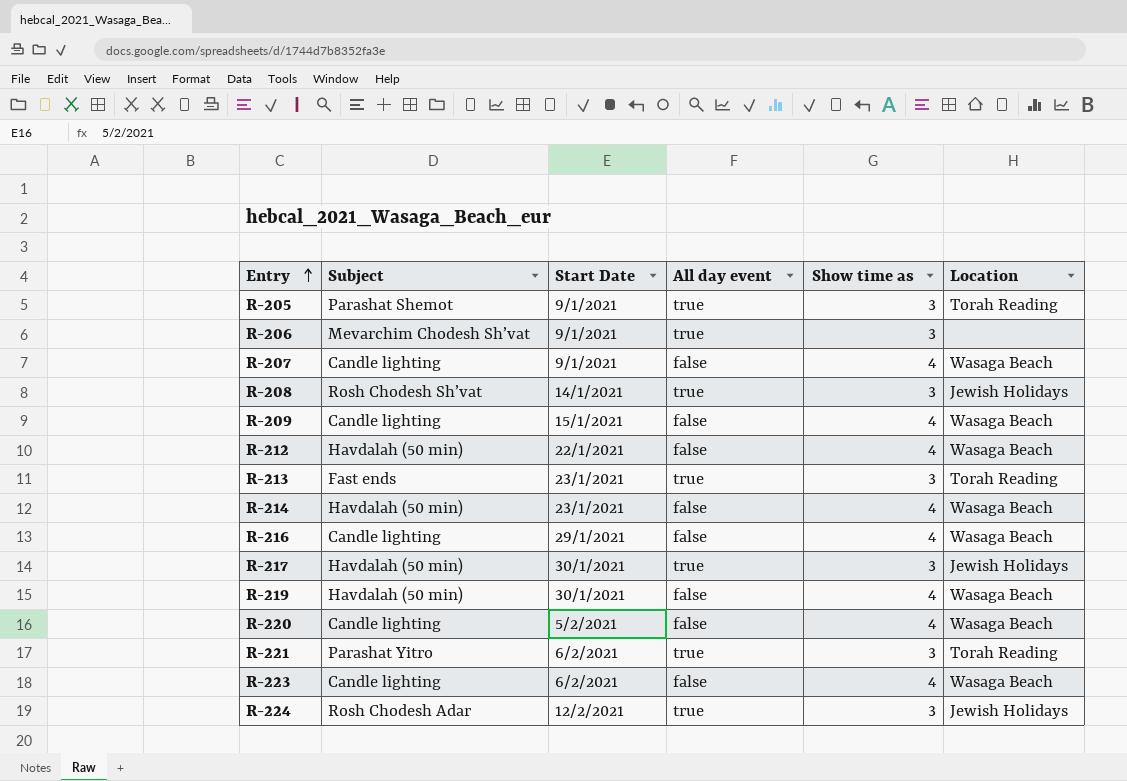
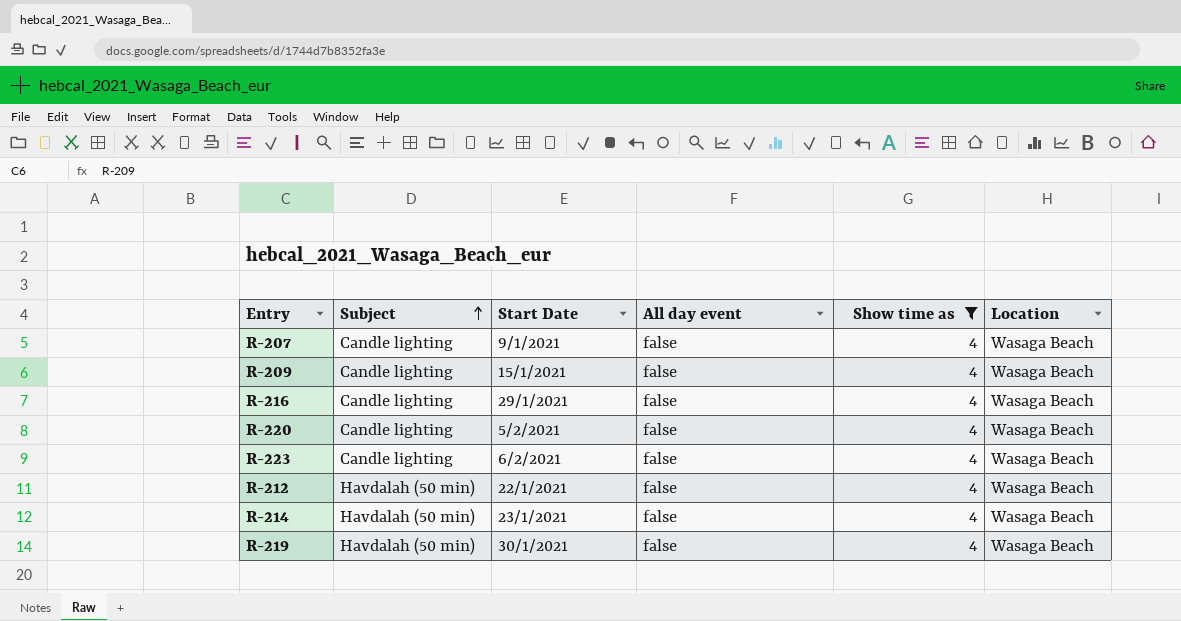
filter: none -> Show time as = 4
row order: Entry ascending -> Subject ascending

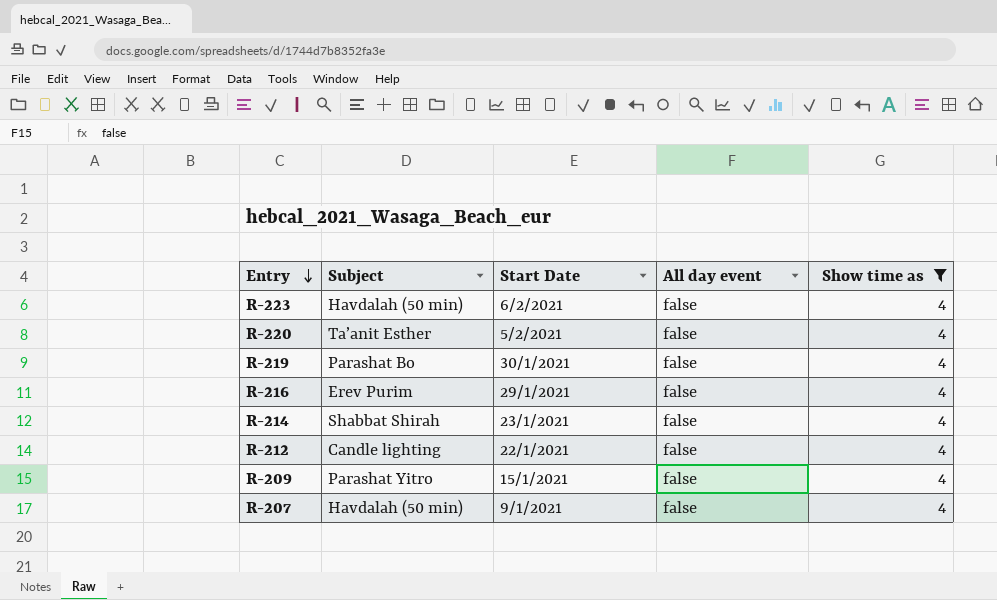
row order: Subject ascending -> Entry descending
column Location | position: 6 -> none
R-223 | Subject: Candle lighting -> Havdalah (50 min)
R-220 | Subject: Candle lighting -> Ta’anit Esther
R-219 | Subject: Havdalah (50 min) -> Parashat Bo
R-216 | Subject: Candle lighting -> Erev Purim
R-214 | Subject: Havdalah (50 min) -> Shabbat Shirah
R-212 | Subject: Havdalah (50 min) -> Candle lighting
R-209 | Subject: Candle lighting -> Parashat Yitro
R-207 | Subject: Candle lighting -> Havdalah (50 min)

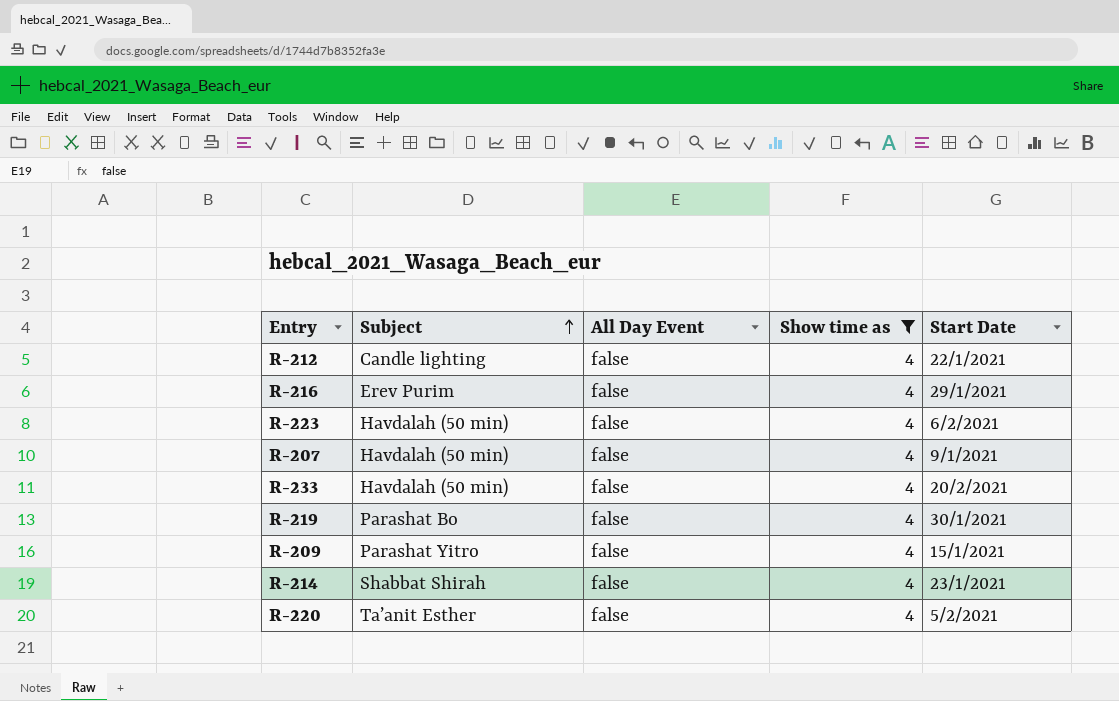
row order: Entry descending -> Subject ascending
column name: All day event -> All Day Event
column Start Date | position: 3 -> 5
row R-233: none -> Havdalah (50 min) | false | 4 | 20/2/2021

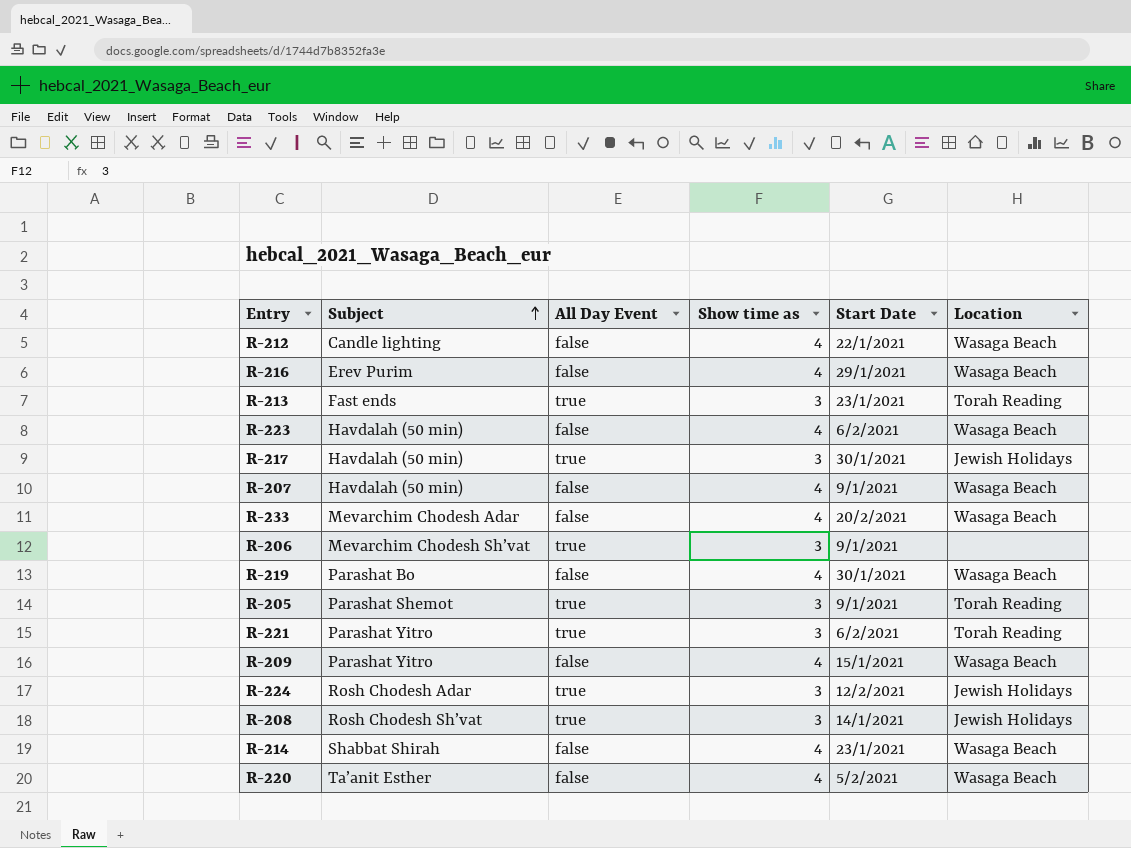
filter: Show time as = 4 -> none
column Location | position: none -> 6
R-233 | Subject: Havdalah (50 min) -> Mevarchim Chodesh Adar

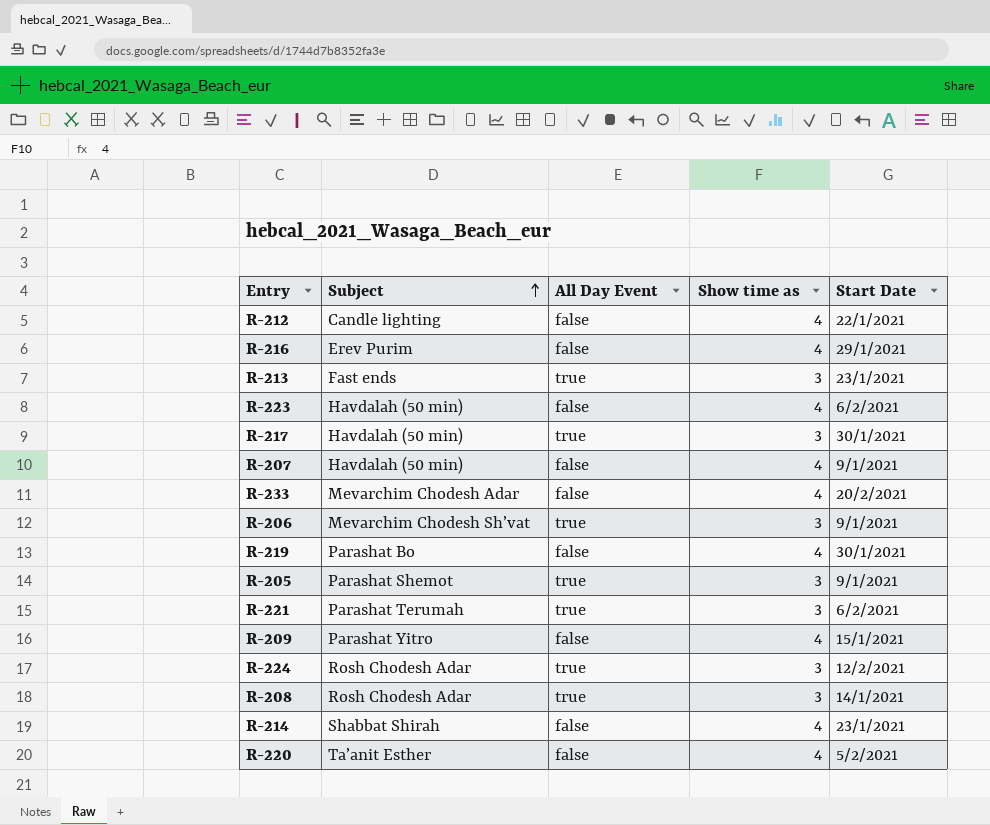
column Location | position: 6 -> none
R-221 | Subject: Parashat Yitro -> Parashat Terumah
R-208 | Subject: Rosh Chodesh Sh’vat -> Rosh Chodesh Adar

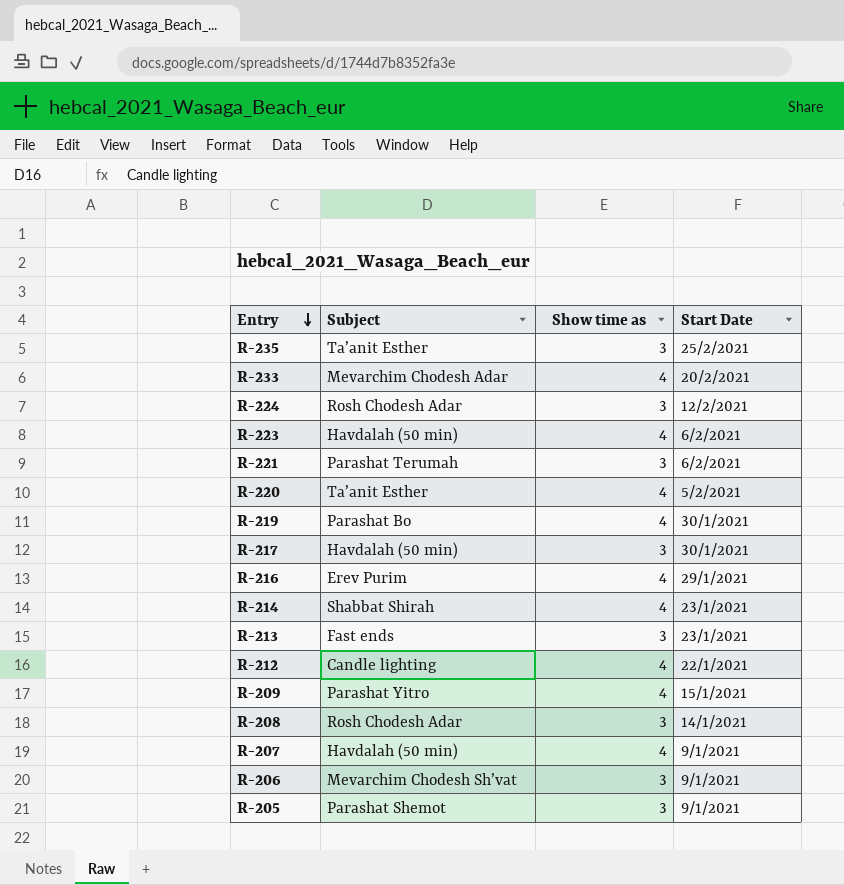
row order: Subject ascending -> Entry descending
column All Day Event | position: 3 -> none
row R-235: none -> Ta’anit Esther | 3 | 25/2/2021

